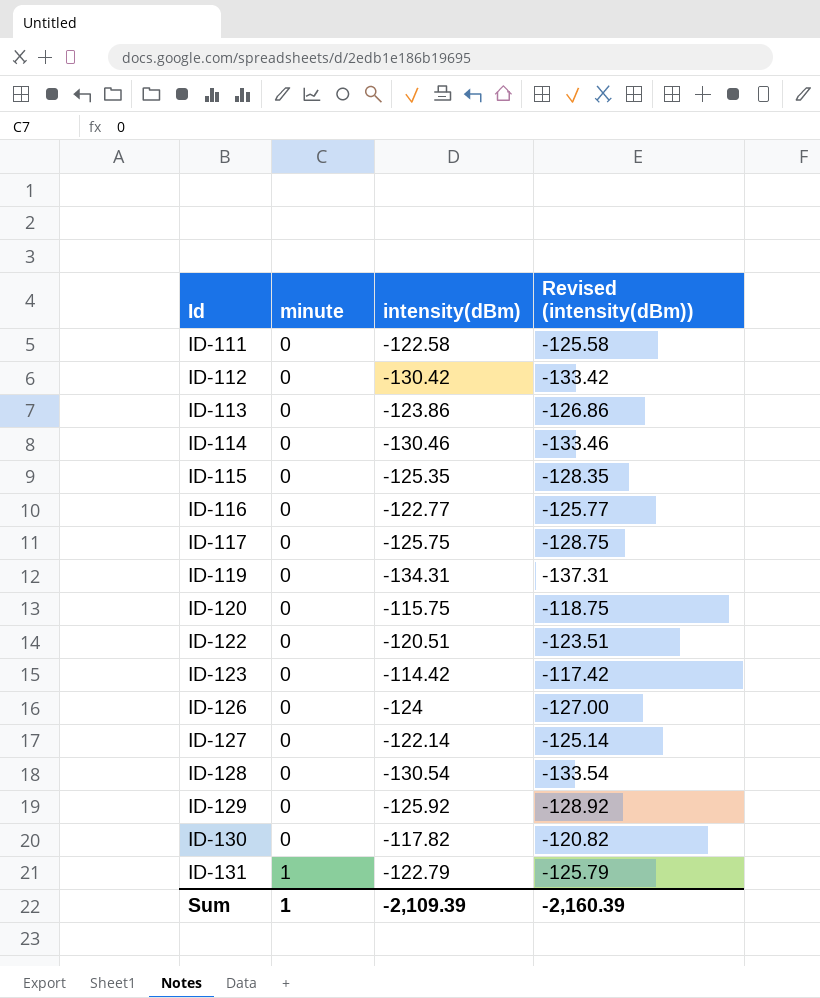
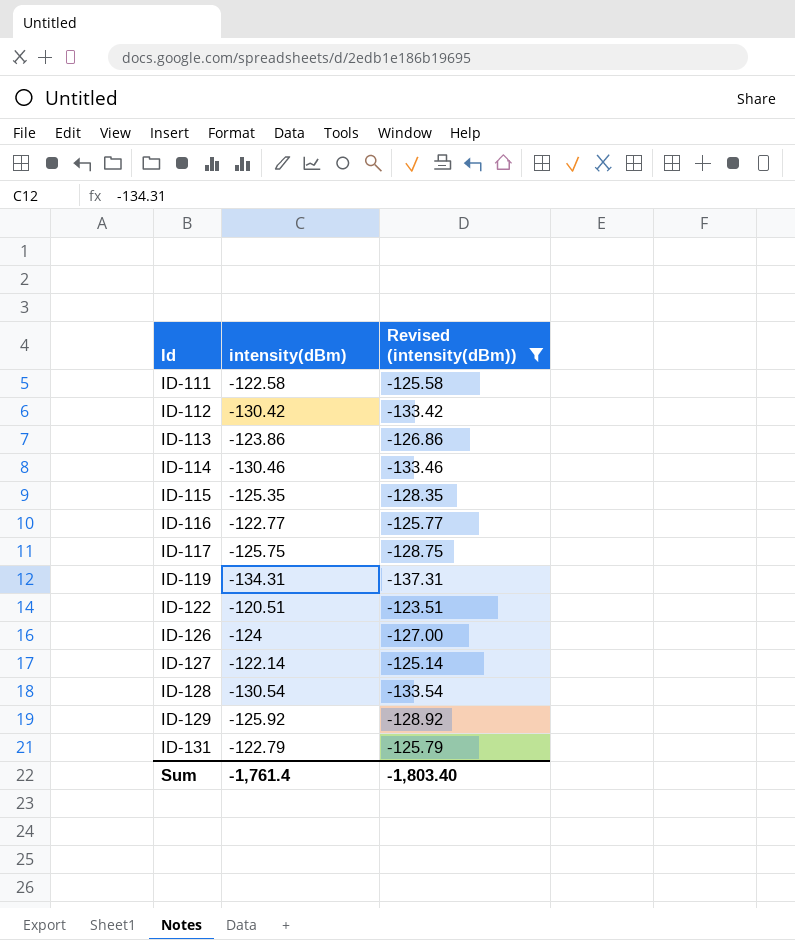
filter: none -> Revised (intensity(dBm)) <= -123.51
column minute | position: 2 -> none
Sum | intensity(dBm): -2,109.39 -> -1,761.4
Sum | Revised (intensity(dBm)): -2,160.39 -> -1,803.40

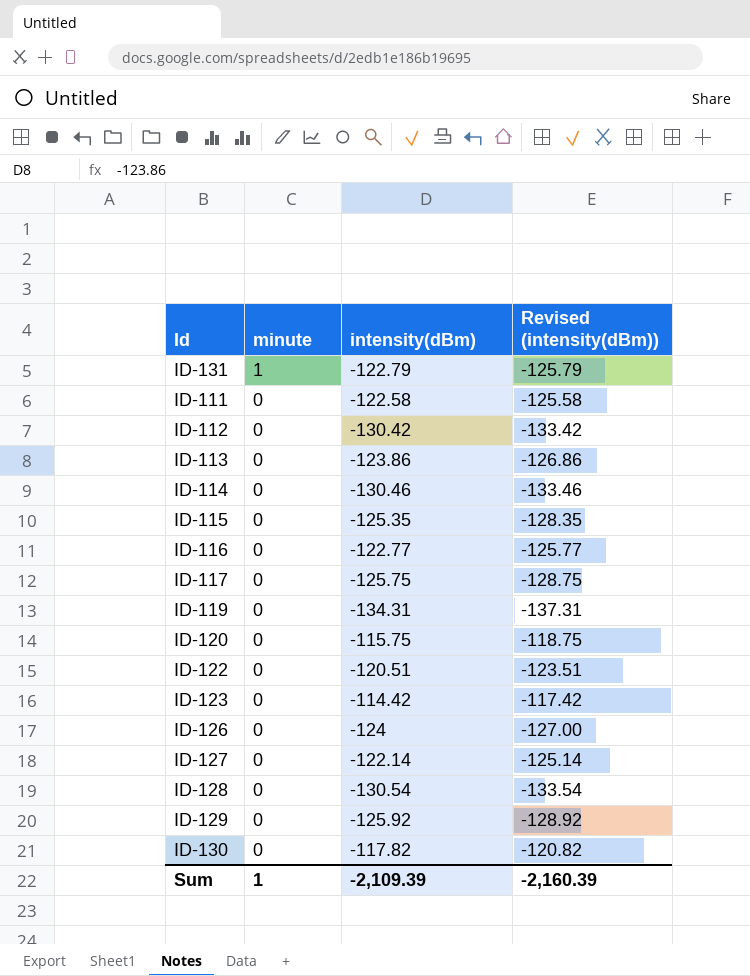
filter: Revised (intensity(dBm)) <= -123.51 -> none
row order: Id ascending -> minute descending
column minute | position: none -> 2
Sum | intensity(dBm): -1,761.4 -> -2,109.39
Sum | Revised (intensity(dBm)): -1,803.40 -> -2,160.39

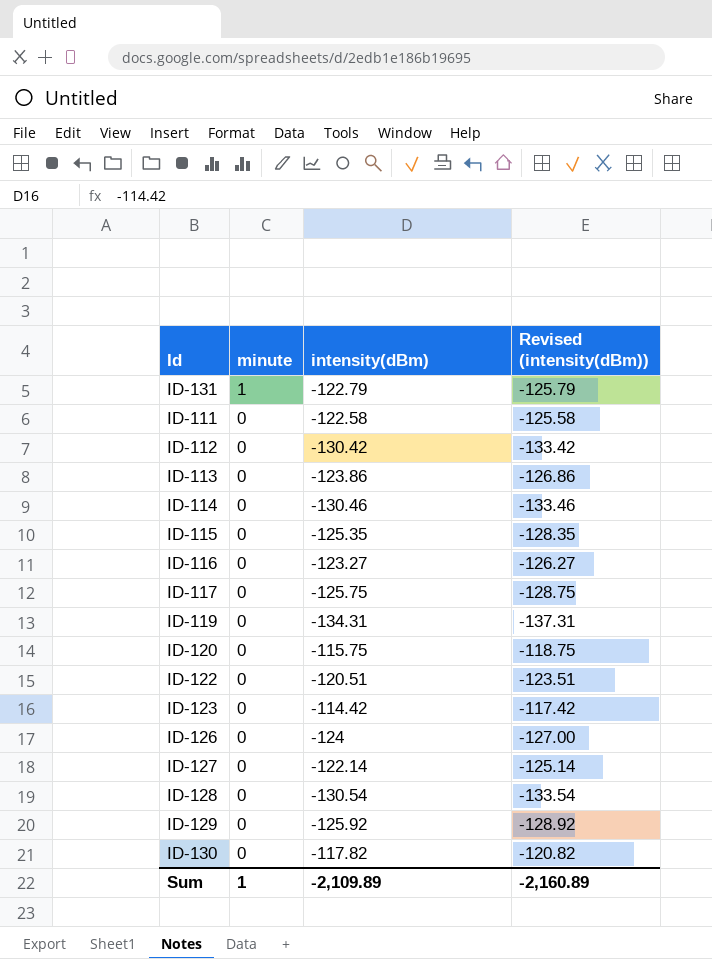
ID-116 | intensity(dBm): -122.77 -> -123.27
ID-116 | Revised (intensity(dBm)): -125.77 -> -126.27
Sum | intensity(dBm): -2,109.39 -> -2,109.89
Sum | Revised (intensity(dBm)): -2,160.39 -> -2,160.89

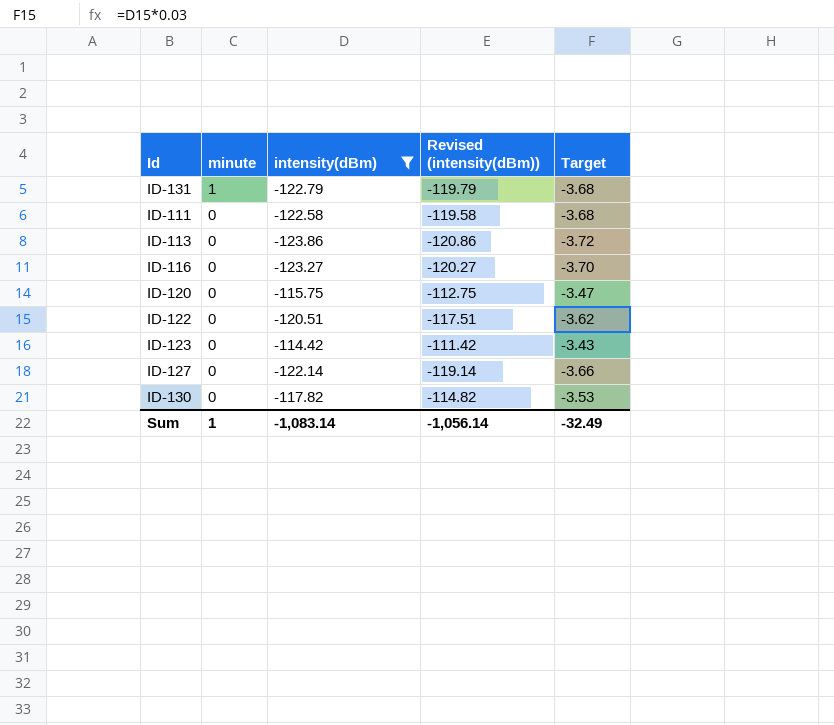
filter: none -> intensity(dBm) >= -123.86
column Revised (intensity(dBm)) | formula: [intensity(dBm)] - 3 -> [intensity(dBm)] + 3
column Target | formula: none -> [intensity(dBm)] * 0.03
Sum | intensity(dBm): -2,109.89 -> -1,083.14
Sum | Revised (intensity(dBm)): -2,160.89 -> -1,056.14

